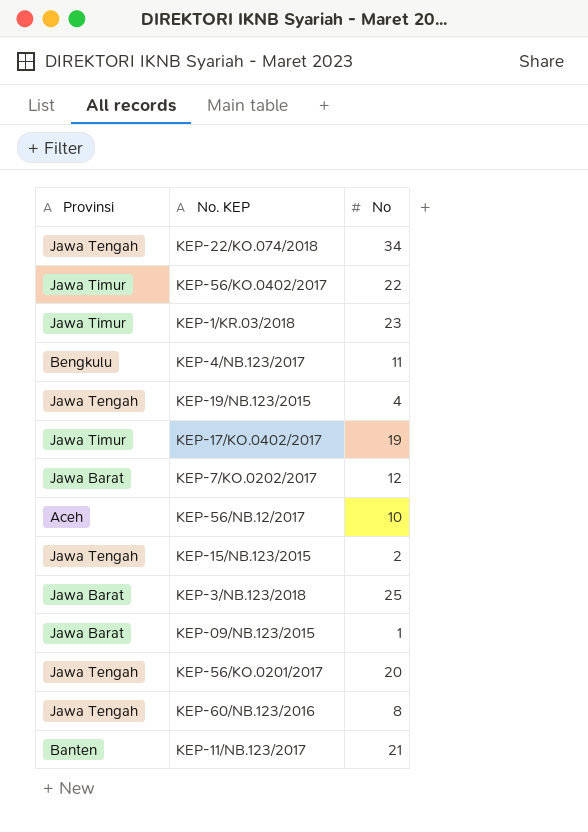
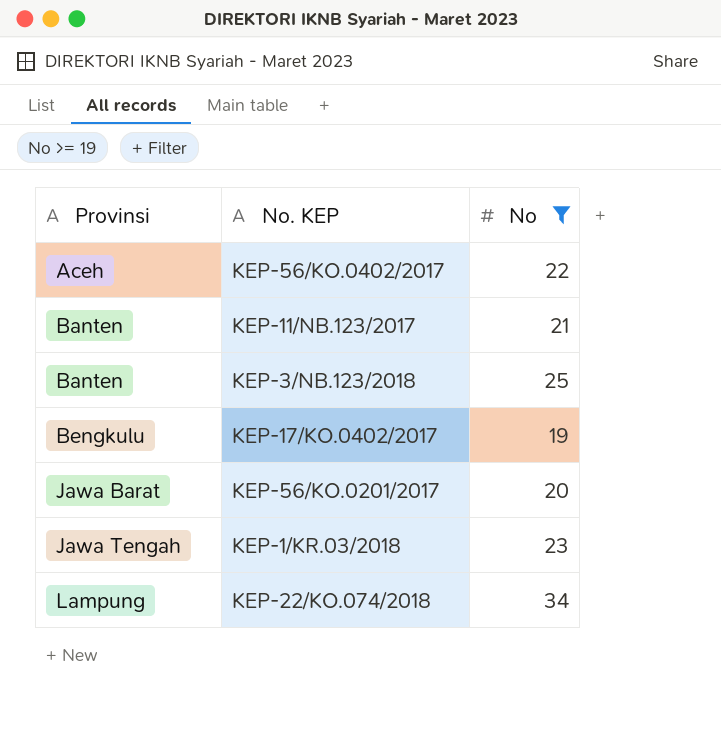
filter: none -> No >= 19
row order: none -> Provinsi ascending
KEP-56/KO.0402/2017 | Provinsi: Jawa Timur -> Aceh
KEP-3/NB.123/2018 | Provinsi: Jawa Barat -> Banten
KEP-17/KO.0402/2017 | Provinsi: Jawa Timur -> Bengkulu
KEP-56/KO.0201/2017 | Provinsi: Jawa Tengah -> Jawa Barat
KEP-1/KR.03/2018 | Provinsi: Jawa Timur -> Jawa Tengah
KEP-22/KO.074/2018 | Provinsi: Jawa Tengah -> Lampung

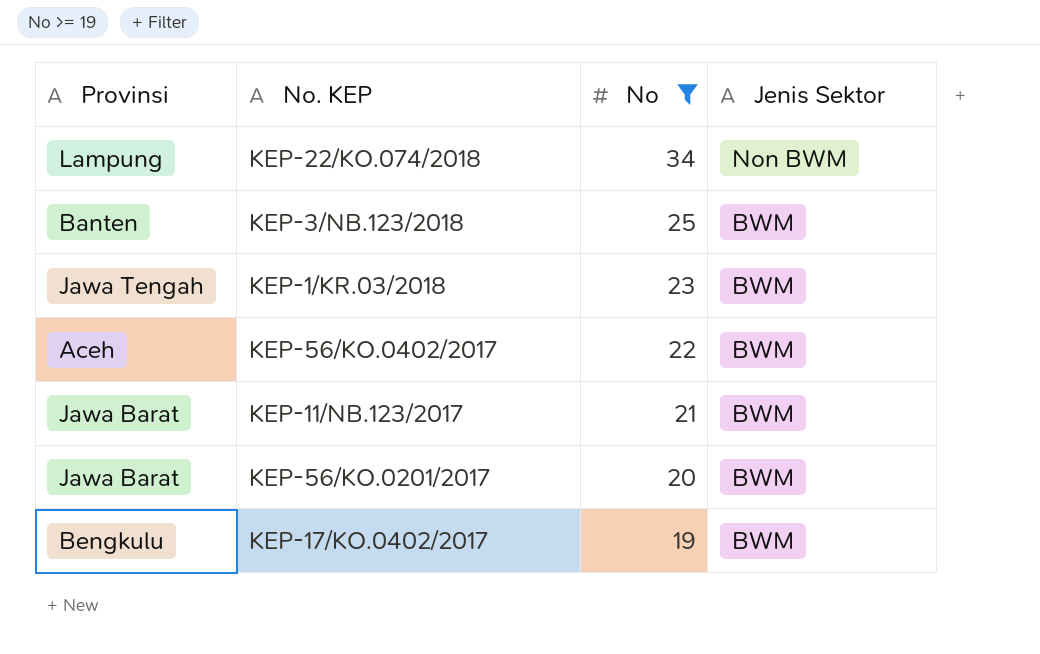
row order: Provinsi ascending -> No descending
column Jenis Sektor | position: none -> 4
KEP-11/NB.123/2017 | Provinsi: Banten -> Jawa Barat

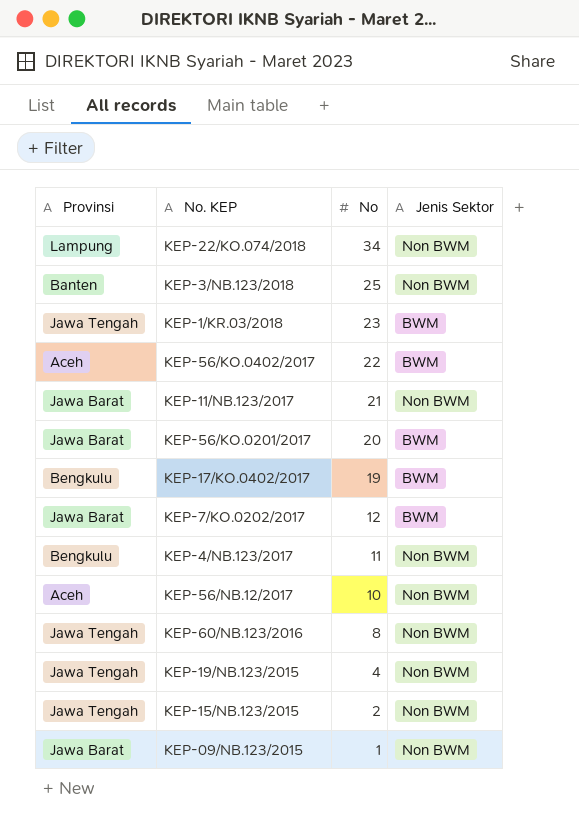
filter: No >= 19 -> none
KEP-3/NB.123/2018 | Jenis Sektor: BWM -> Non BWM
KEP-11/NB.123/2017 | Jenis Sektor: BWM -> Non BWM

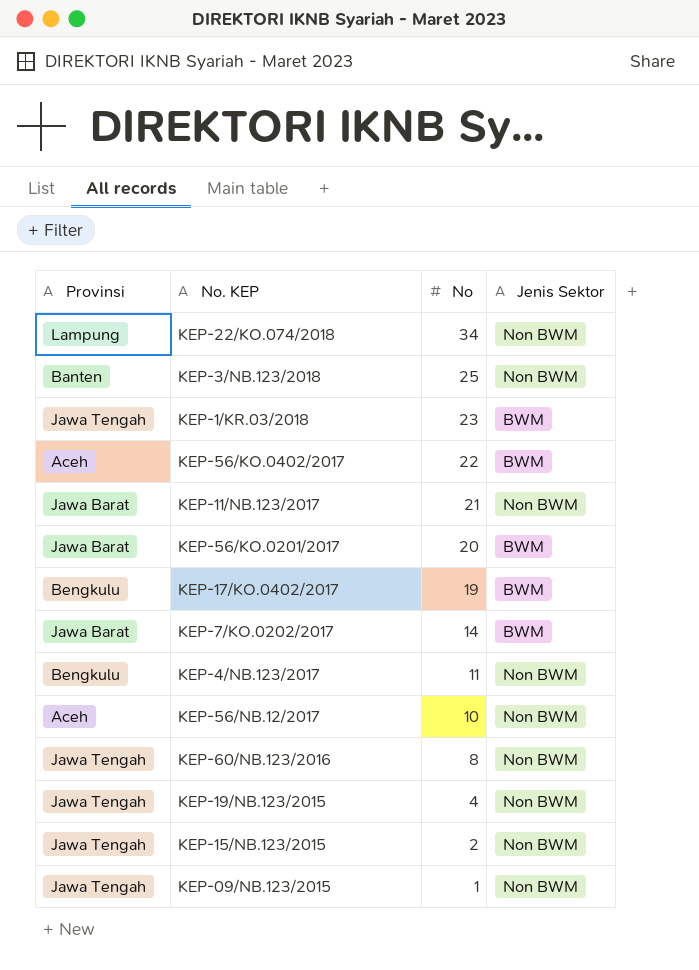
KEP-7/KO.0202/2017 | No: 12 -> 14
KEP-09/NB.123/2015 | Provinsi: Jawa Barat -> Jawa Tengah

